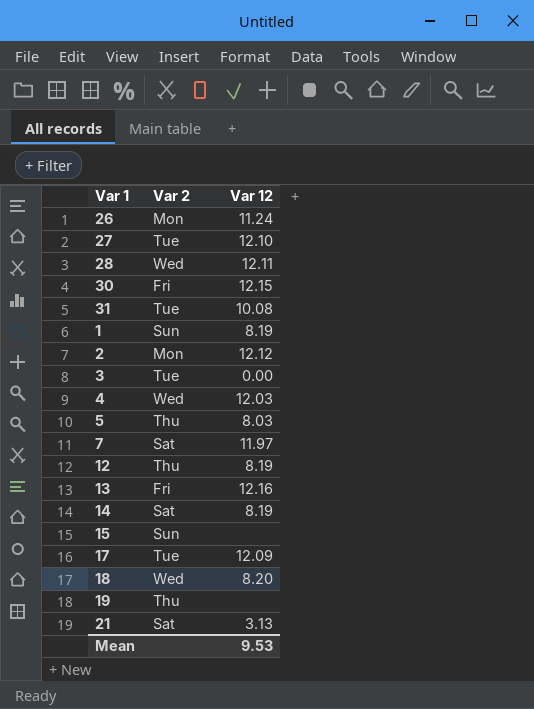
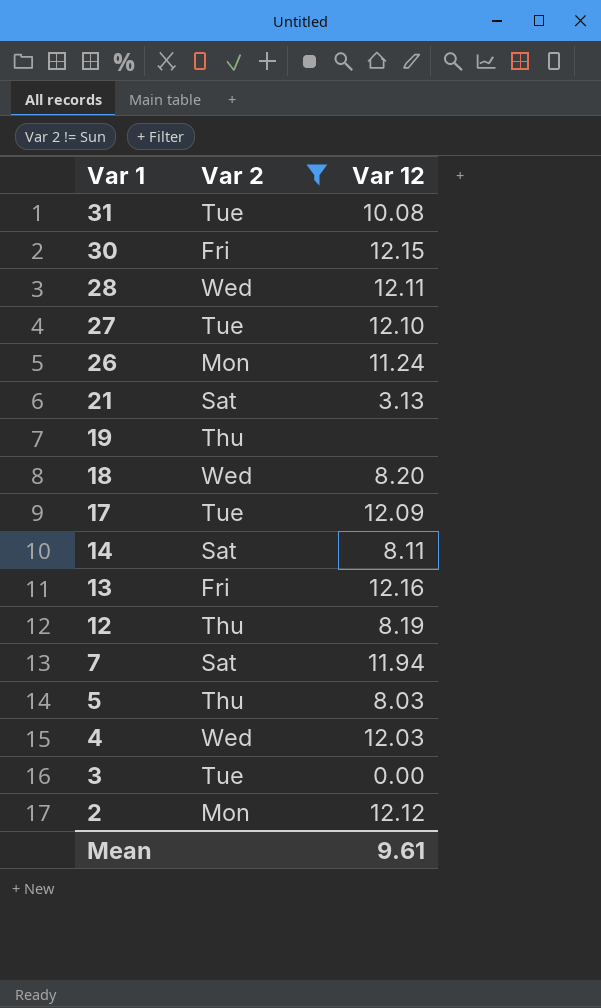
filter: none -> Var 2 != Sun
row order: none -> Var 1 descending
14 | Var 12: 8.19 -> 8.11
7 | Var 12: 11.97 -> 11.94
Mean | Var 12: 9.53 -> 9.61

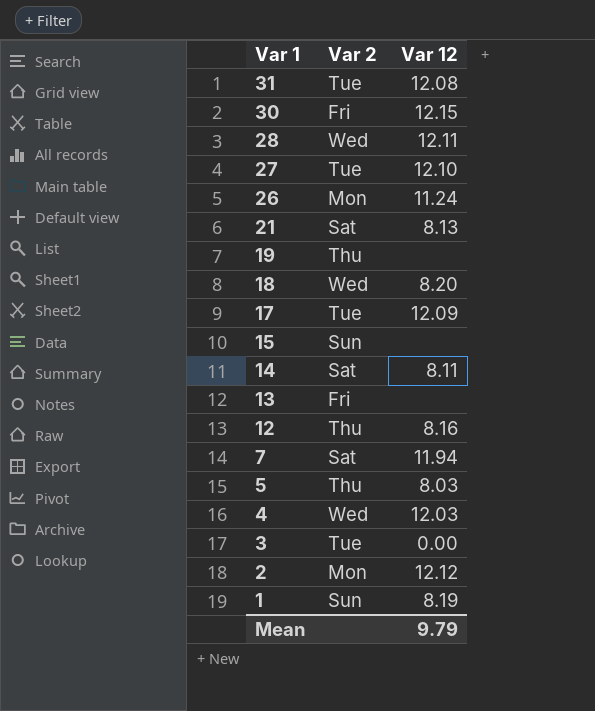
filter: Var 2 != Sun -> none
31 | Var 12: 10.08 -> 12.08
21 | Var 12: 3.13 -> 8.13
13 | Var 12: 12.16 -> none
12 | Var 12: 8.19 -> 8.16
Mean | Var 12: 9.61 -> 9.79

